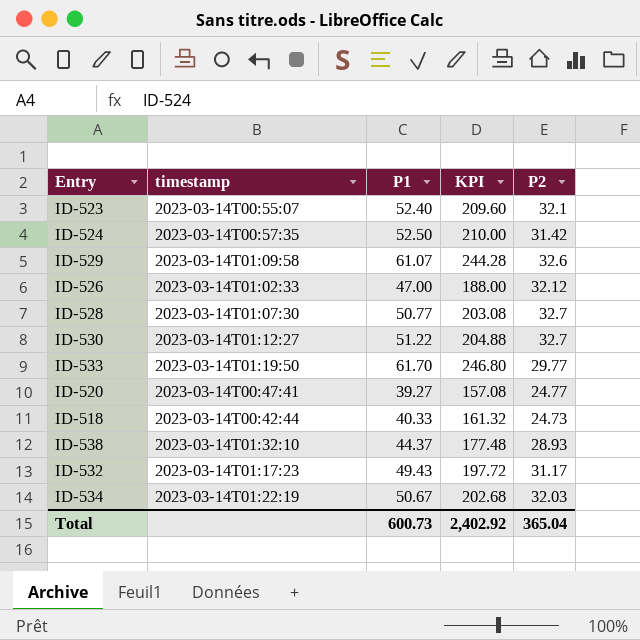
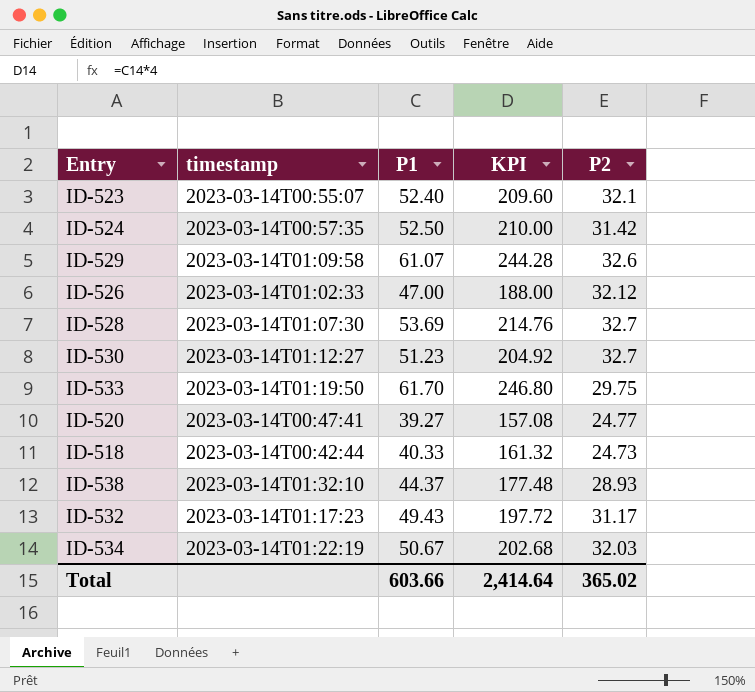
ID-528 | P1: 50.77 -> 53.69
ID-528 | KPI: 203.08 -> 214.76
ID-530 | P1: 51.22 -> 51.23
ID-530 | KPI: 204.88 -> 204.92
ID-533 | P2: 29.77 -> 29.75
Total | P1: 600.73 -> 603.66
Total | KPI: 2,402.92 -> 2,414.64
Total | P2: 365.04 -> 365.02

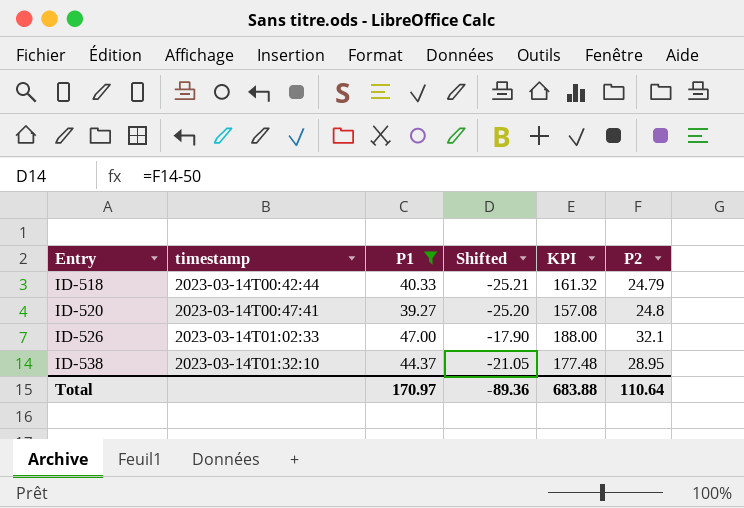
filter: none -> P1 <= 47.00
row order: none -> Entry ascending
column Shifted | formula: none -> [P2] - 50
ID-518 | P2: 24.73 -> 24.79
ID-520 | P2: 24.77 -> 24.8
ID-526 | P2: 32.12 -> 32.1
ID-538 | P2: 28.93 -> 28.95
Total | P1: 603.66 -> 170.97
Total | KPI: 2,414.64 -> 683.88
Total | P2: 365.02 -> 110.64

